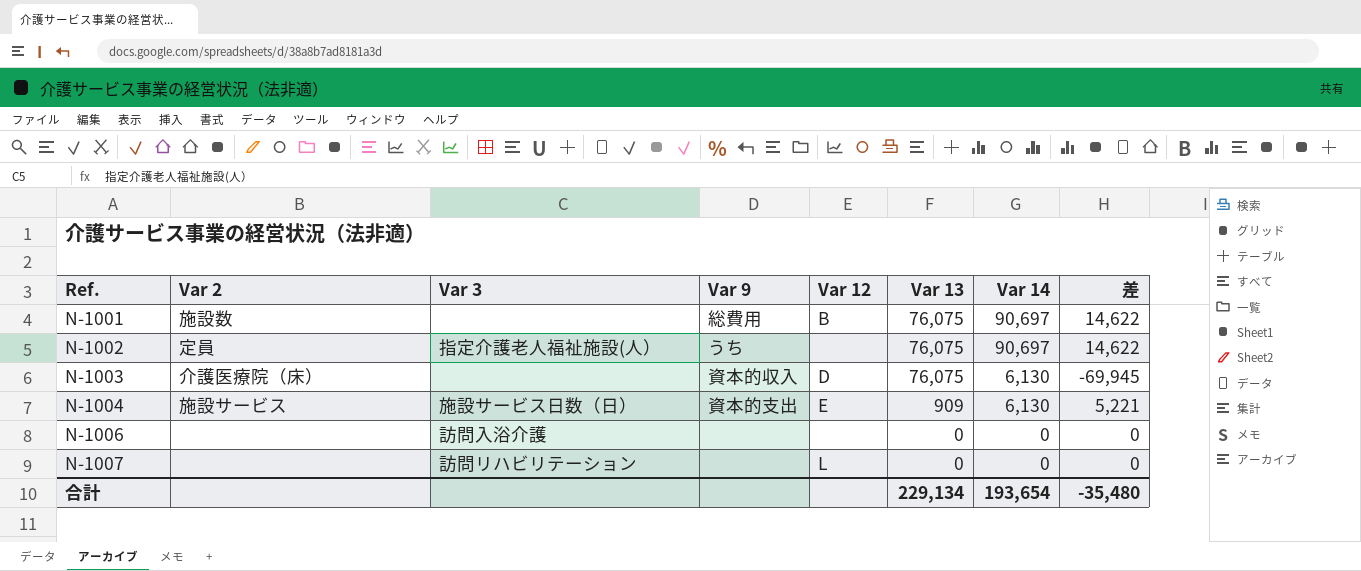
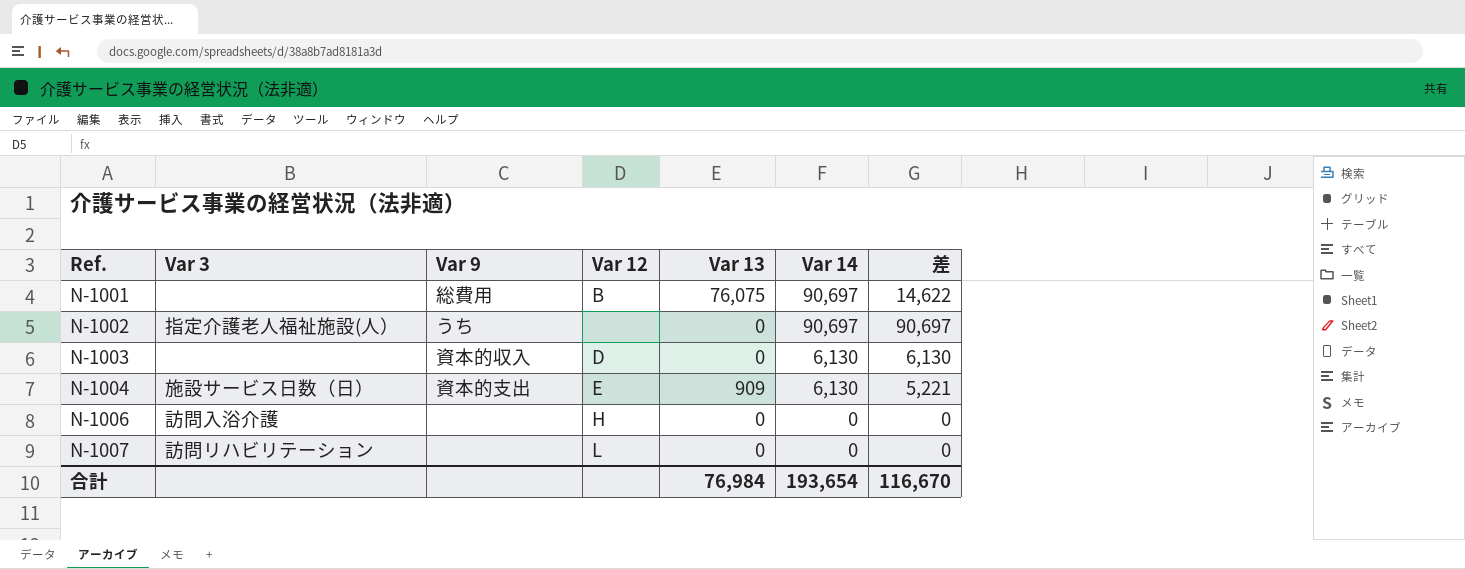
column Var 2 | position: 2 -> none
N-1002 | Var 13: 76,075 -> 0
N-1002 | 差: 14,622 -> 90,697
N-1003 | Var 13: 76,075 -> 0
N-1003 | 差: -69,945 -> 6,130
N-1006 | Var 12: none -> H
合計 | Var 13: 229,134 -> 76,984
合計 | 差: -35,480 -> 116,670

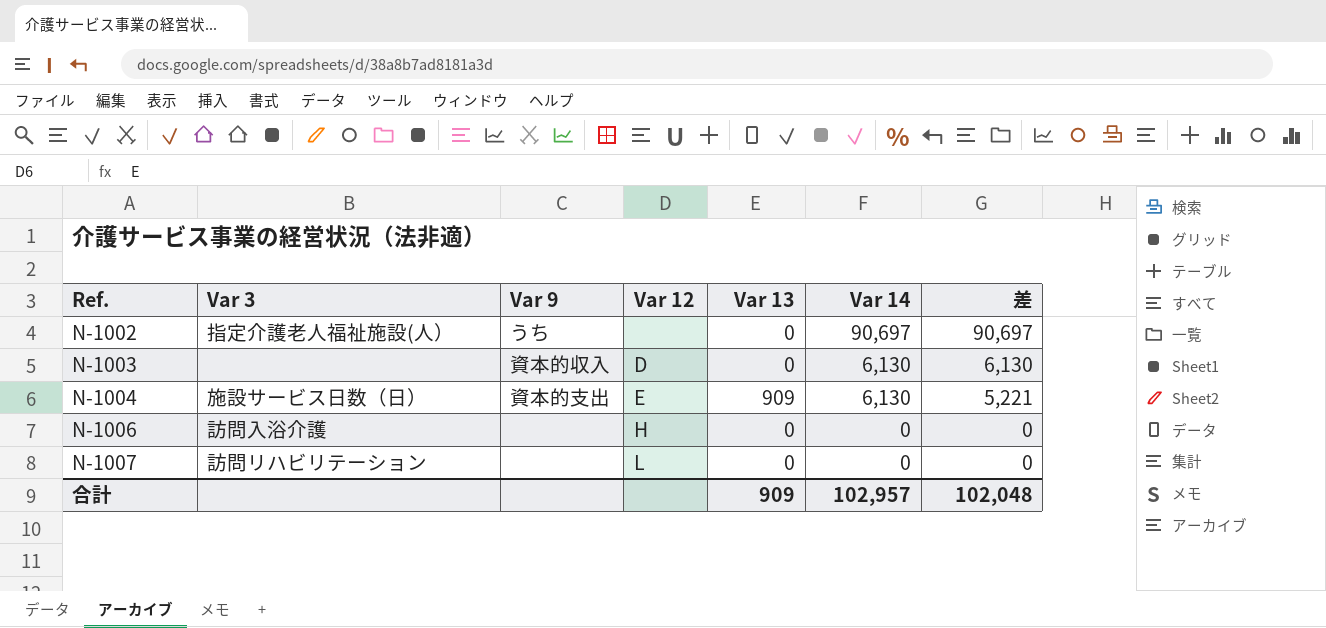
row N-1001: none | 総費用 | B | 76,075 | 90,697 | 14,622 -> none
合計 | Var 13: 76,984 -> 909
合計 | Var 14: 193,654 -> 102,957
合計 | 差: 116,670 -> 102,048

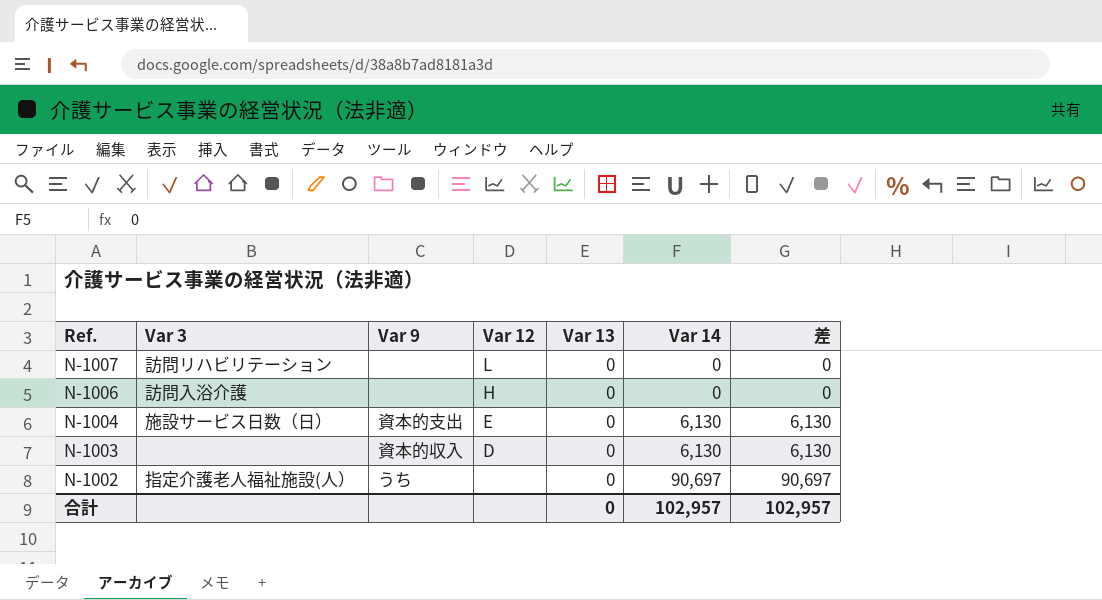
row order: Ref. ascending -> Ref. descending
N-1004 | Var 13: 909 -> 0
N-1004 | 差: 5,221 -> 6,130
合計 | Var 13: 909 -> 0
合計 | 差: 102,048 -> 102,957

